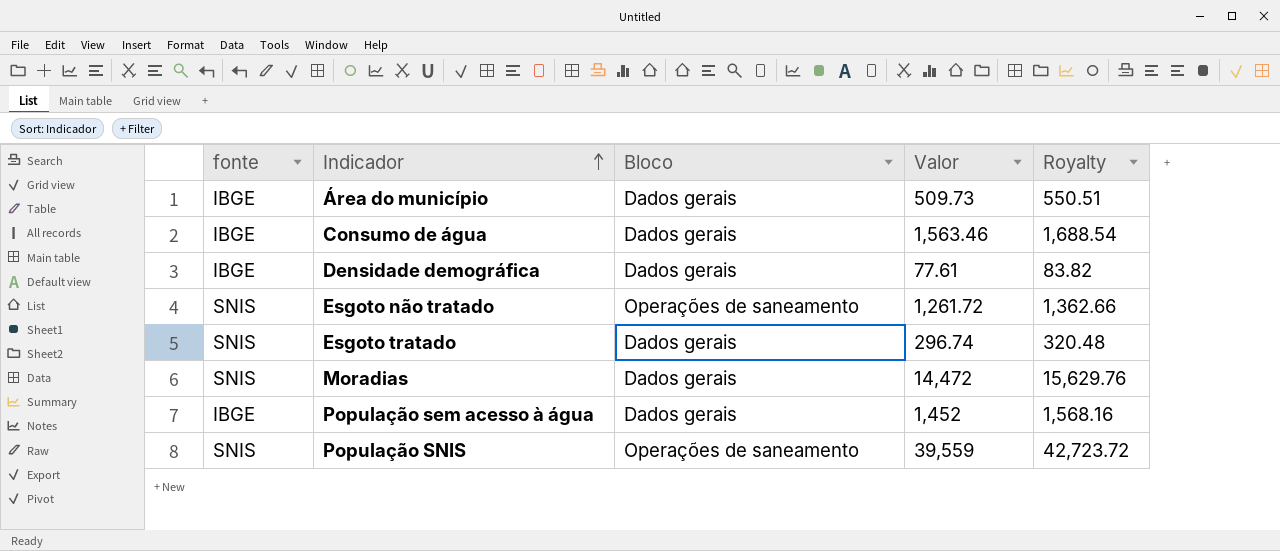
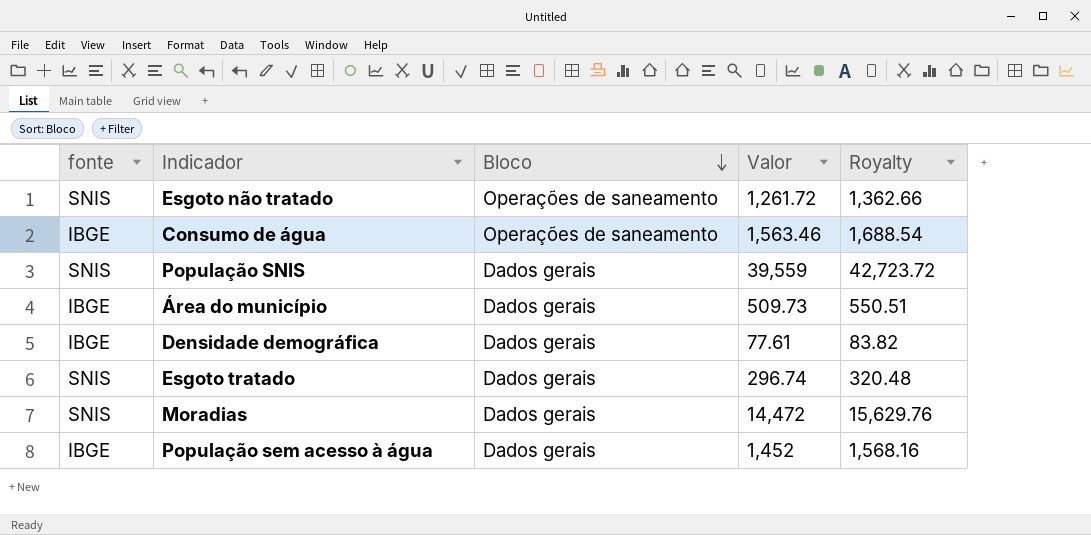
row order: Indicador ascending -> Bloco descending
Consumo de água | Bloco: Dados gerais -> Operações de saneamento
População SNIS | Bloco: Operações de saneamento -> Dados gerais

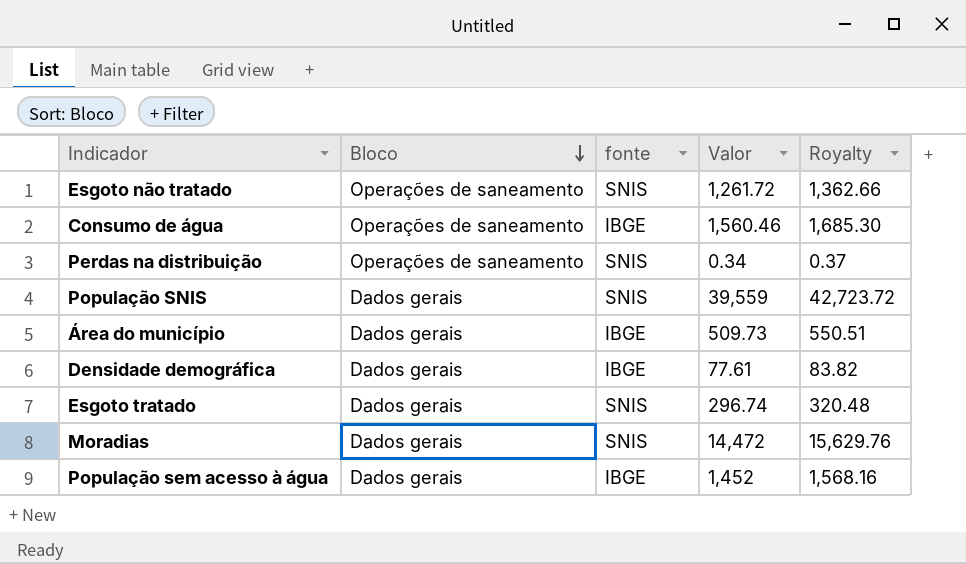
column fonte | position: 1 -> 3
Consumo de água | Valor: 1,563.46 -> 1,560.46
Consumo de água | Royalty: 1,688.54 -> 1,685.30
row Perdas na distribuição: none -> Operações de saneamento | SNIS | 0.34 | 0.37

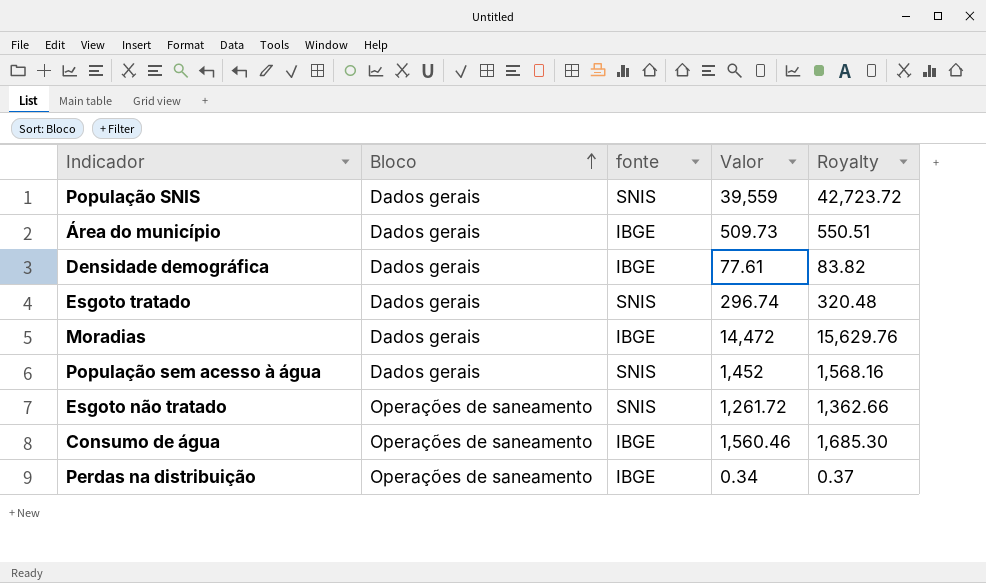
row order: Bloco descending -> Bloco ascending
Moradias | fonte: SNIS -> IBGE
População sem acesso à água | fonte: IBGE -> SNIS
Perdas na distribuição | fonte: SNIS -> IBGE

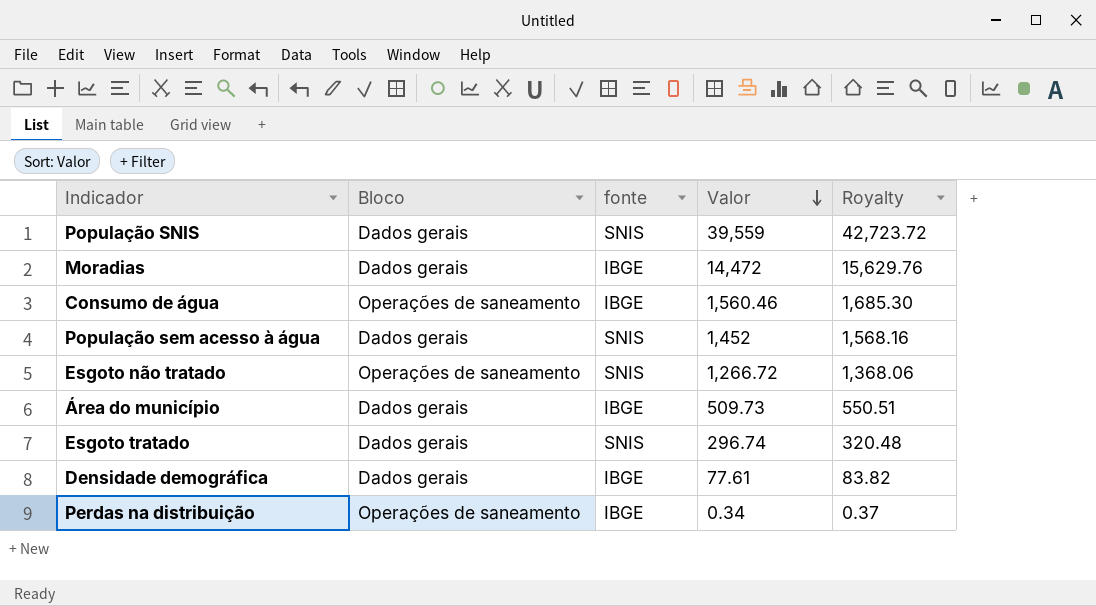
row order: Bloco ascending -> Valor descending
Esgoto não tratado | Valor: 1,261.72 -> 1,266.72
Esgoto não tratado | Royalty: 1,362.66 -> 1,368.06

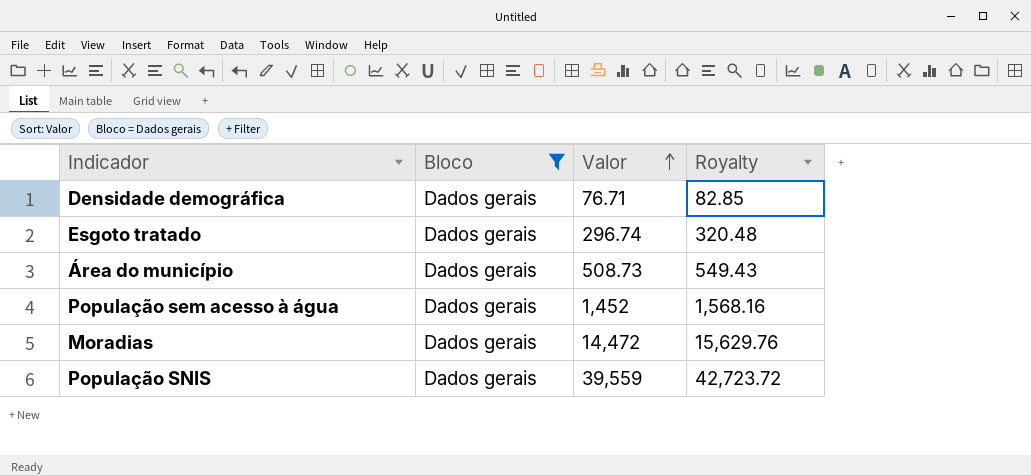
filter: none -> Bloco = Dados gerais
row order: Valor descending -> Valor ascending
column fonte | position: 3 -> none
Densidade demográfica | Valor: 77.61 -> 76.71
Densidade demográfica | Royalty: 83.82 -> 82.85
Área do município | Valor: 509.73 -> 508.73
Área do município | Royalty: 550.51 -> 549.43

